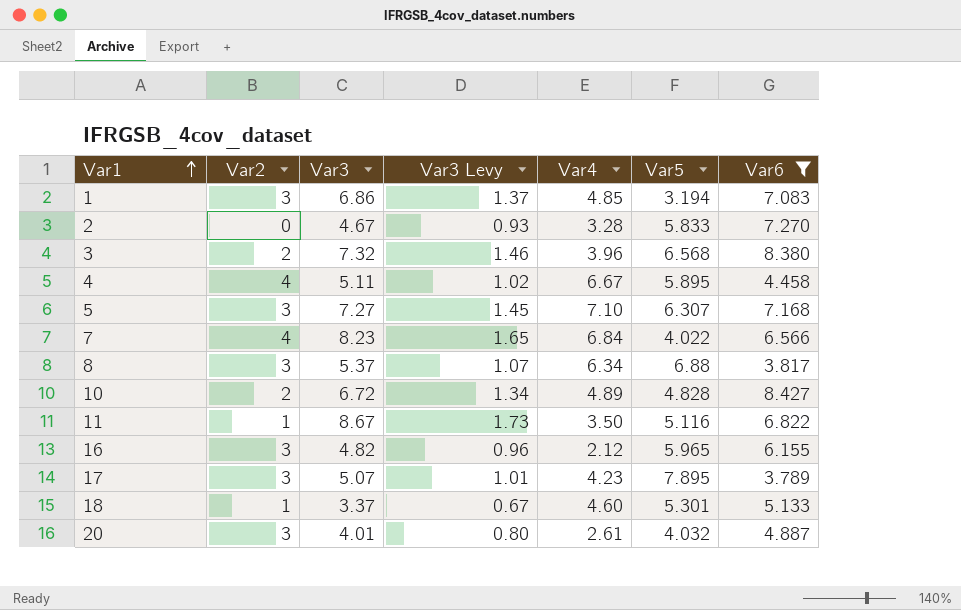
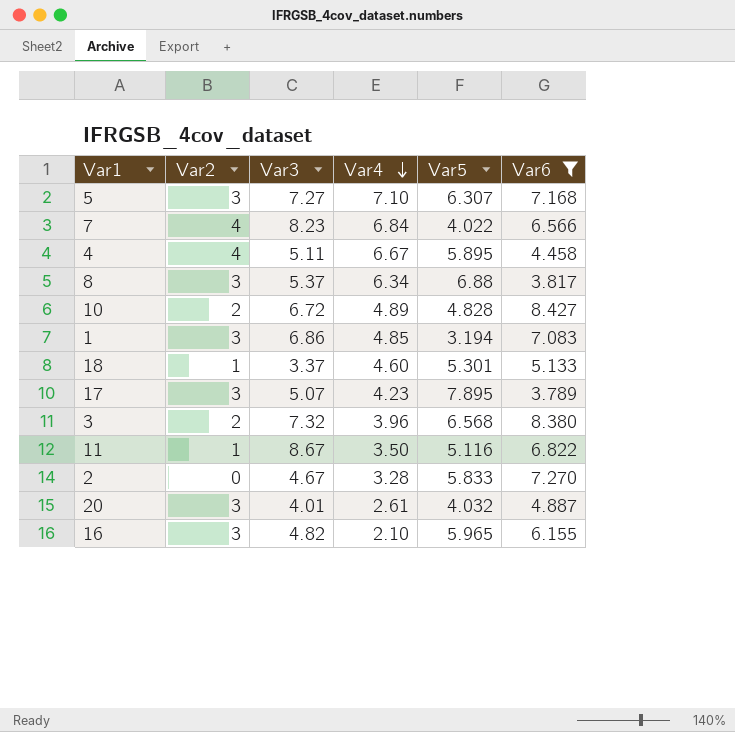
row order: Var1 ascending -> Var4 descending
column Var3 Levy | formula: [Var3] * 0.2 -> none
16 | Var4: 2.12 -> 2.10

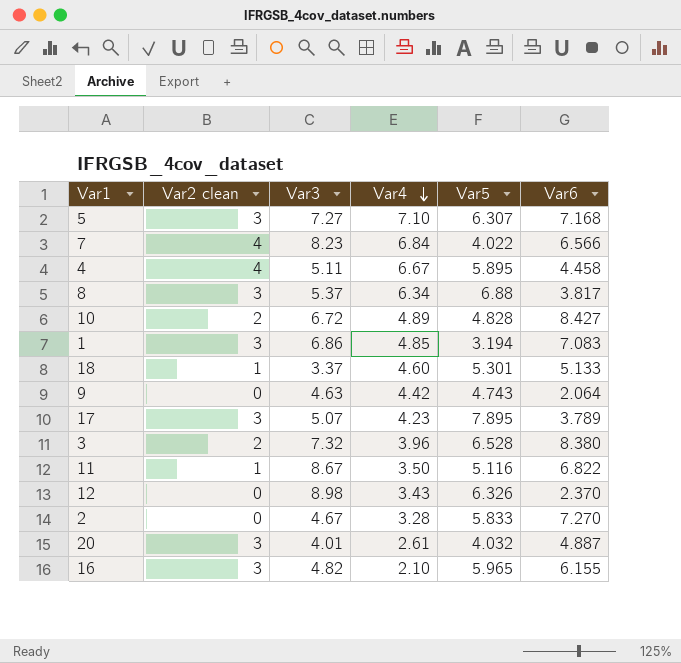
filter: Var6 >= 3.789 -> none
column name: Var2 -> Var2 clean
3 | Var5: 6.568 -> 6.528

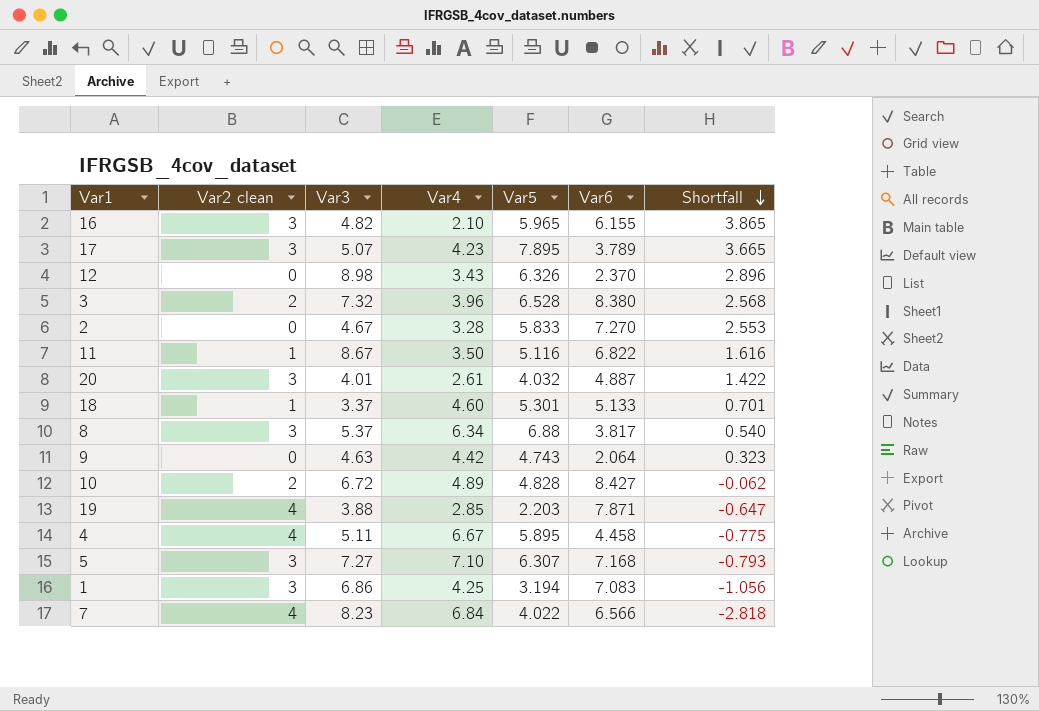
row order: Var4 descending -> Shortfall descending
column Shortfall | formula: none -> [Var5] - [Var4]
row 19: none -> 4 | 3.88 | 2.85 | 2.203 | 7.871 | -0.647
1 | Var4: 4.85 -> 4.25

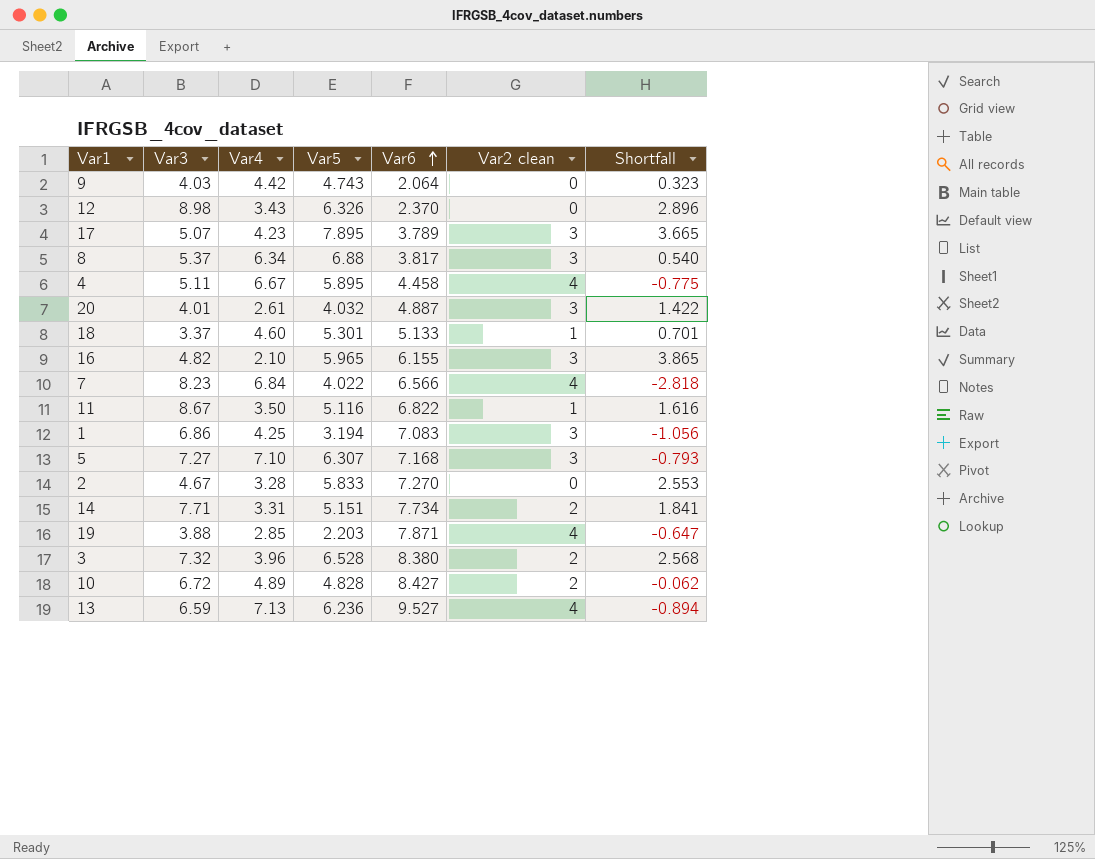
row order: Shortfall descending -> Var6 ascending
column Var2 clean | position: 2 -> 6
9 | Var3: 4.63 -> 4.03
row 14: none -> 7.71 | 3.31 | 5.151 | 7.734 | 2 | 1.841
row 13: none -> 6.59 | 7.13 | 6.236 | 9.527 | 4 | -0.894

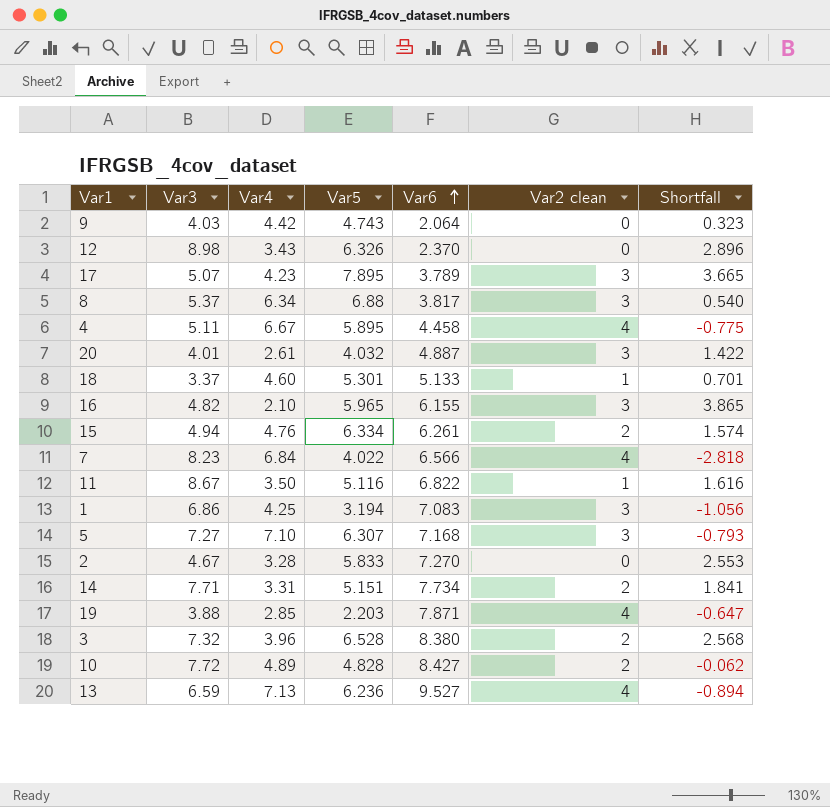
row 15: none -> 4.94 | 4.76 | 6.334 | 6.261 | 2 | 1.574
10 | Var3: 6.72 -> 7.72

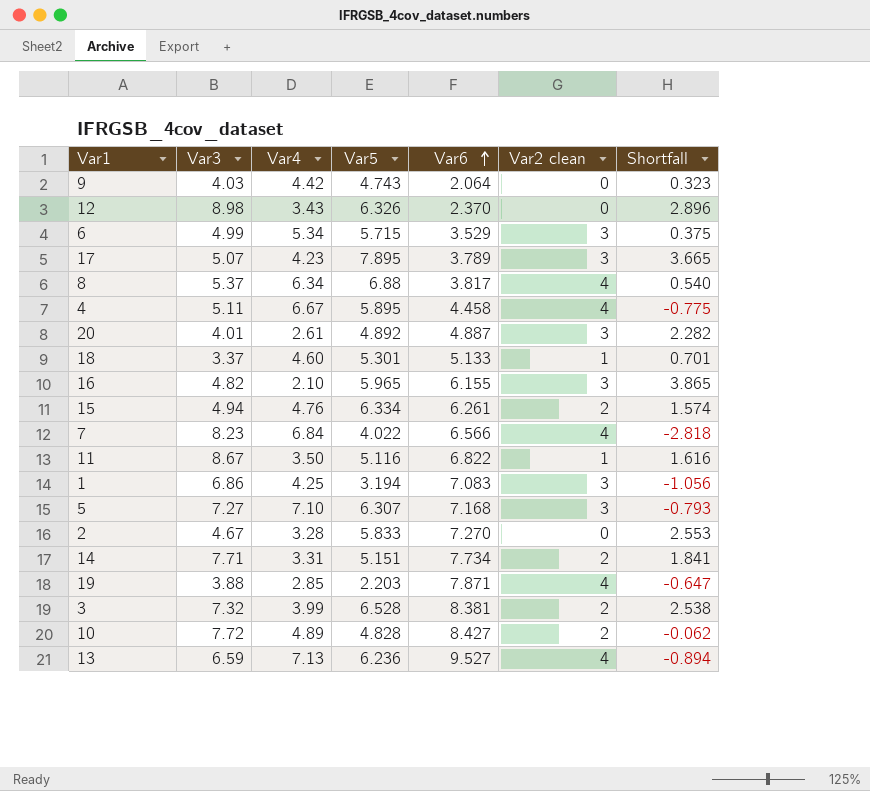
row 6: none -> 4.99 | 5.34 | 5.715 | 3.529 | 3 | 0.375
8 | Var2 clean: 3 -> 4
20 | Var5: 4.032 -> 4.892
20 | Shortfall: 1.422 -> 2.282
3 | Var4: 3.96 -> 3.99
3 | Var6: 8.380 -> 8.381
3 | Shortfall: 2.568 -> 2.538

